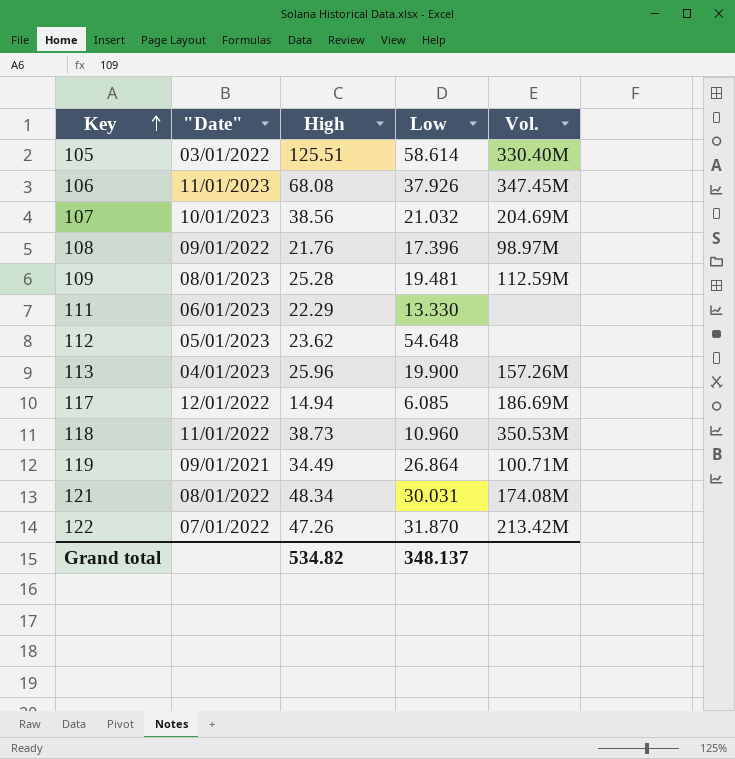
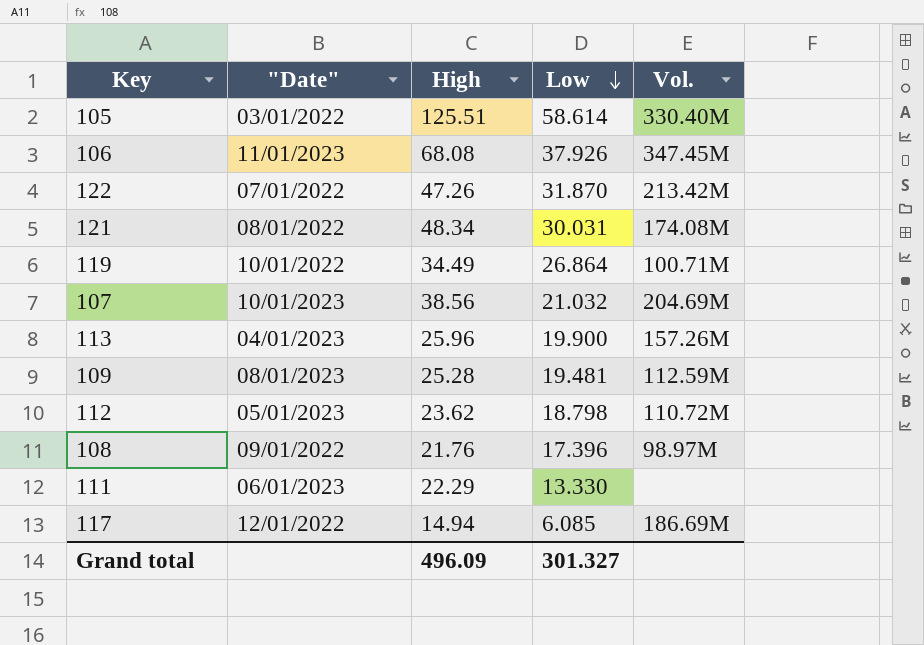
row order: Key ascending -> Low descending
row 118: 11/01/2022 | 38.73 | 10.960 | 350.53M -> none
119 | "Date": 09/01/2021 -> 10/01/2022
112 | Low: 54.648 -> 18.798
112 | Vol.: none -> 110.72M
Grand total | High: 534.82 -> 496.09
Grand total | Low: 348.137 -> 301.327

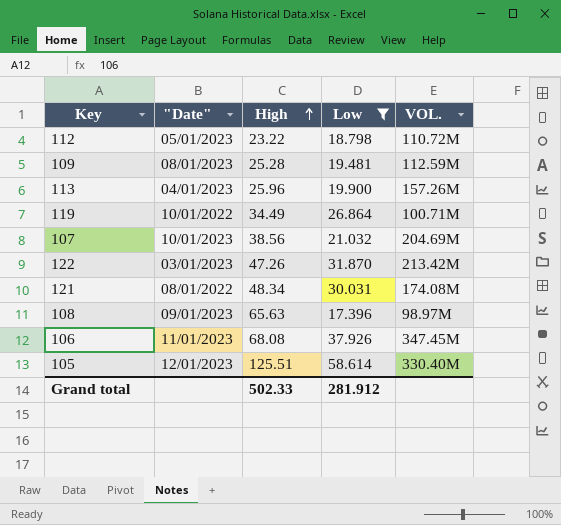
filter: none -> Low >= 17.396
row order: Low descending -> High ascending
column name: Vol. -> VOL.
112 | High: 23.62 -> 23.22
122 | "Date": 07/01/2022 -> 03/01/2023
108 | "Date": 09/01/2022 -> 09/01/2023
108 | High: 21.76 -> 65.63
105 | "Date": 03/01/2022 -> 12/01/2023
Grand total | High: 496.09 -> 502.33
Grand total | Low: 301.327 -> 281.912

